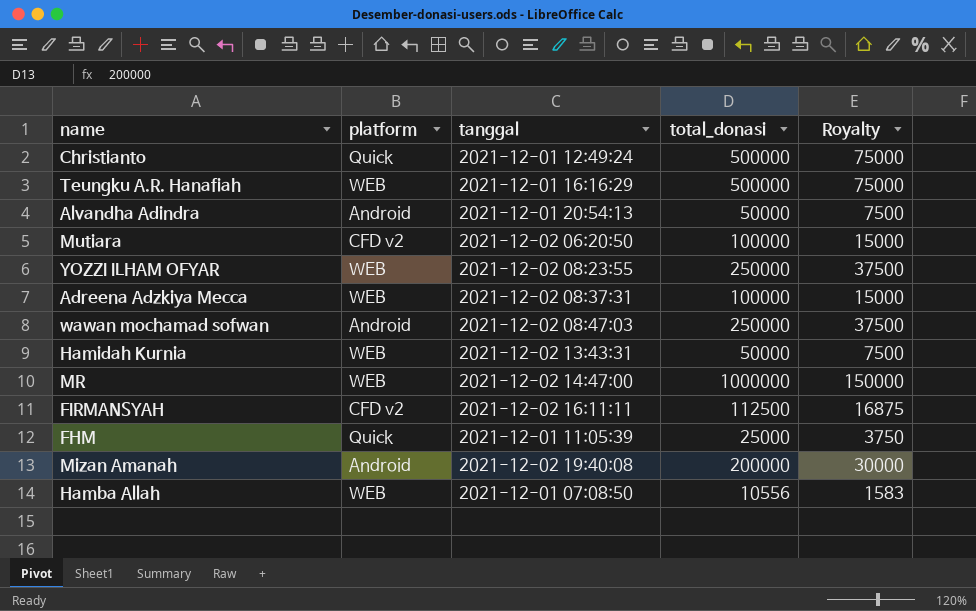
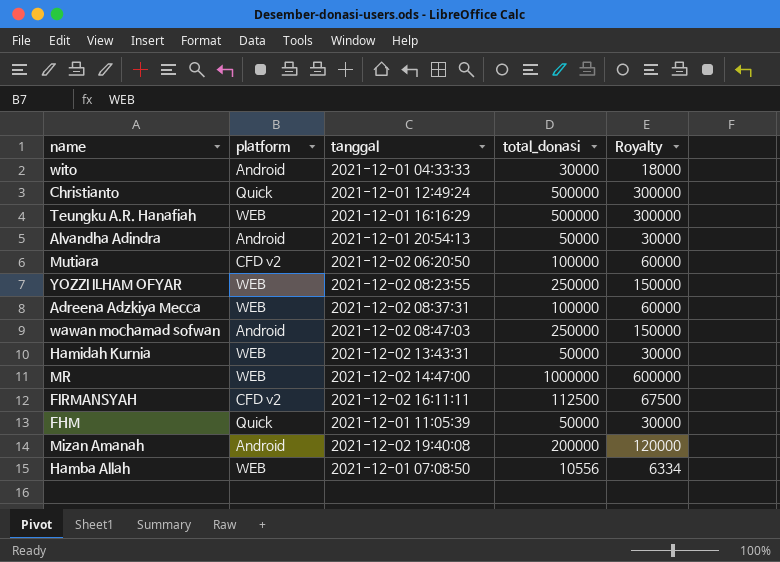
column Royalty | formula: [total_donasi] * 0.15 -> [total_donasi] * 0.6
row wito: none -> Android | 2021-12-01 04:33:33 | 30000 | 18000
FHM | total_donasi: 25000 -> 50000

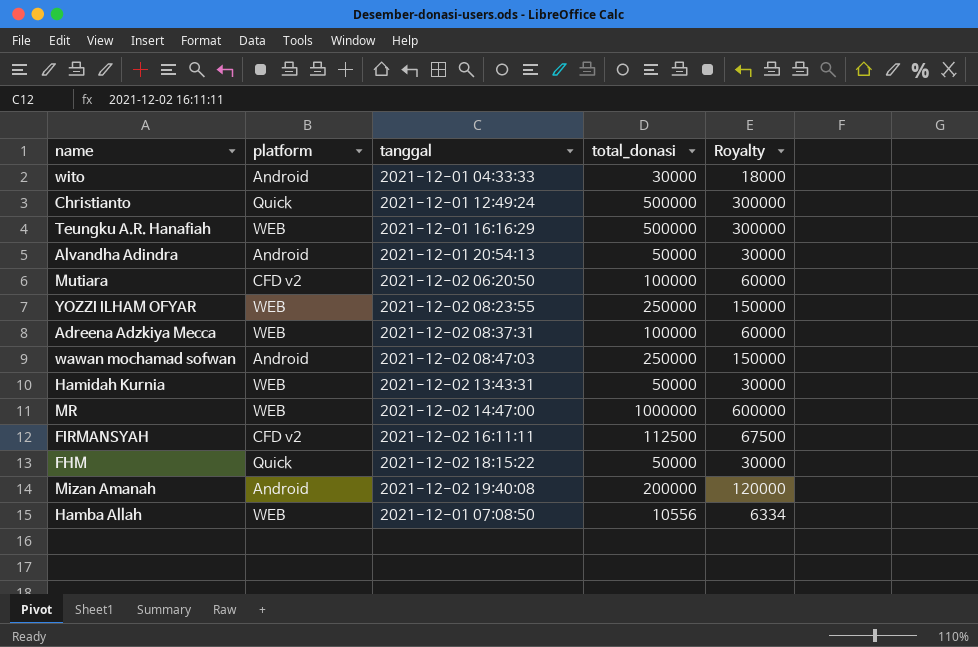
FHM | tanggal: 2021-12-01 11:05:39 -> 2021-12-02 18:15:22

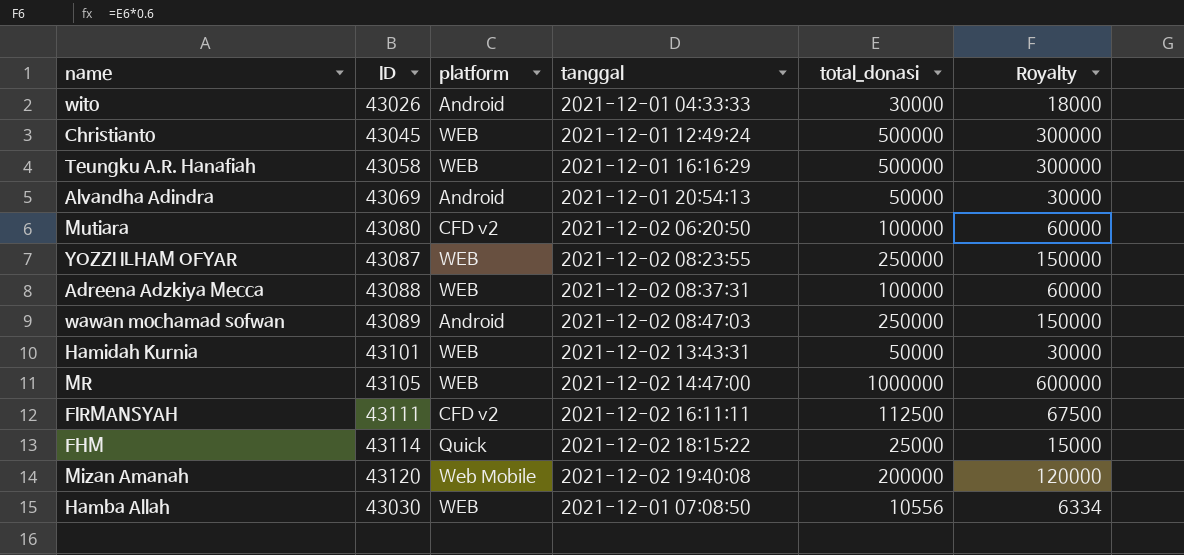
column ID | position: none -> 2
Christianto | platform: Quick -> WEB
FHM | total_donasi: 50000 -> 25000
FHM | Royalty: 30000 -> 15000
Mizan Amanah | platform: Android -> Web Mobile

